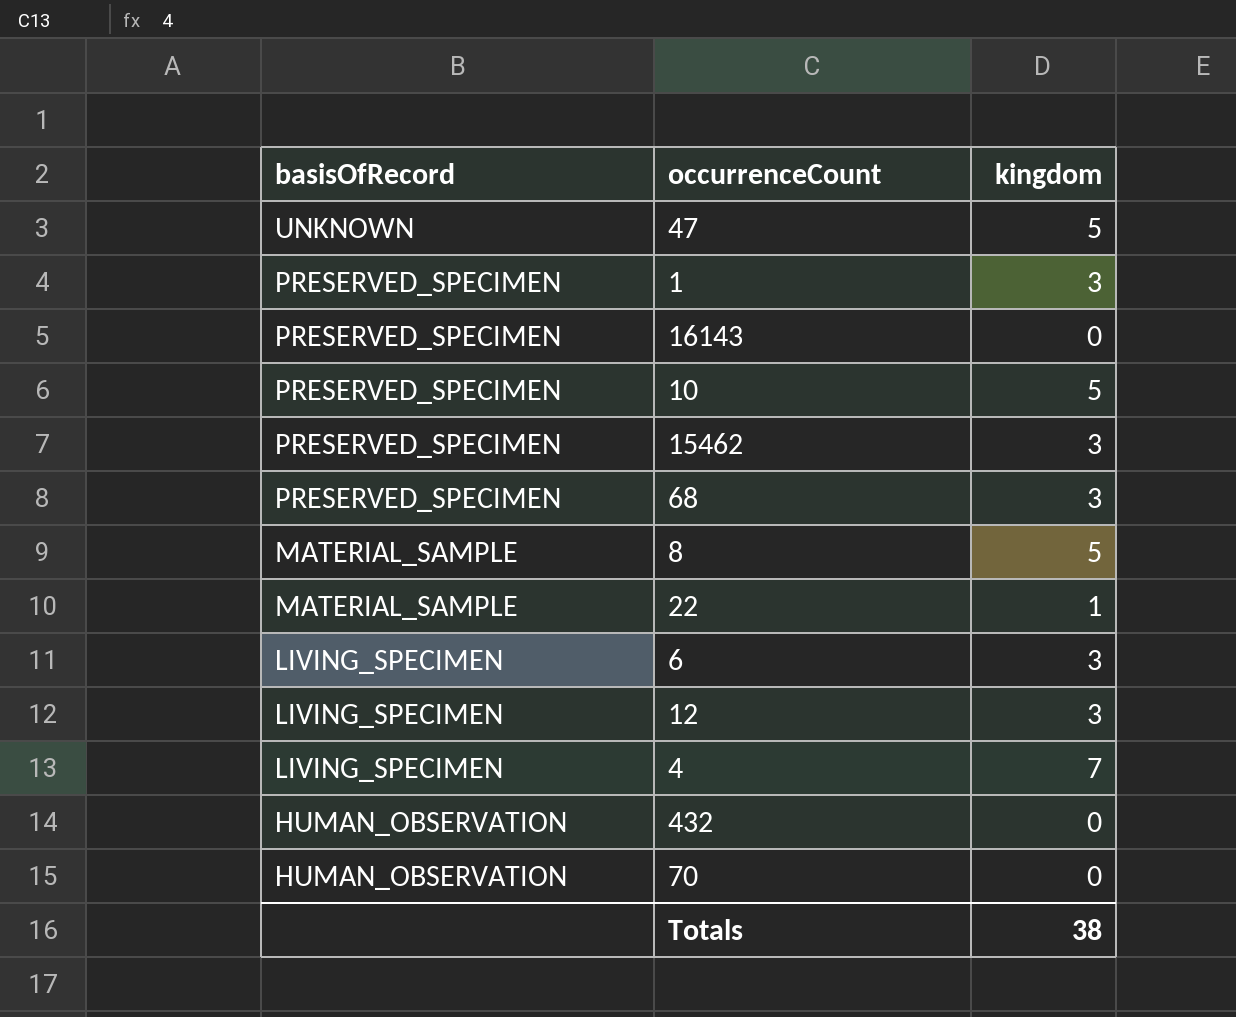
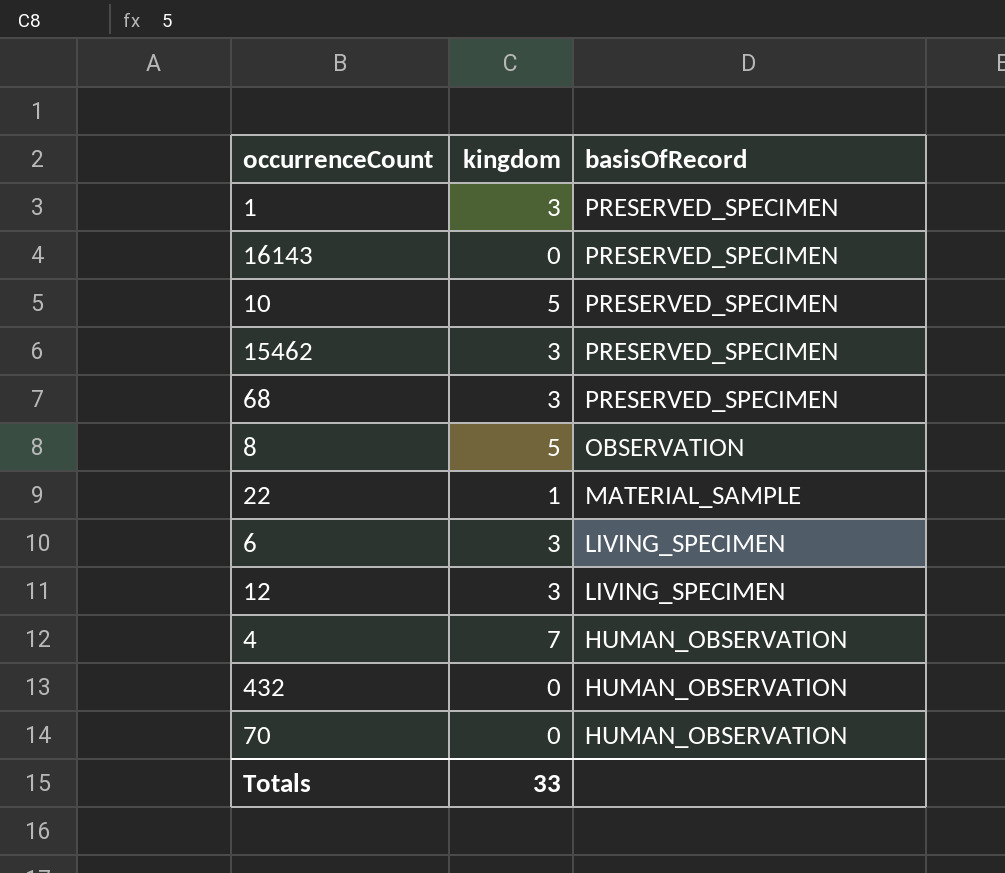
column basisOfRecord | position: 1 -> 3
row 47: UNKNOWN | 5 -> none
8 | basisOfRecord: MATERIAL_SAMPLE -> OBSERVATION
4 | basisOfRecord: LIVING_SPECIMEN -> HUMAN_OBSERVATION
Totals | kingdom: 38 -> 33

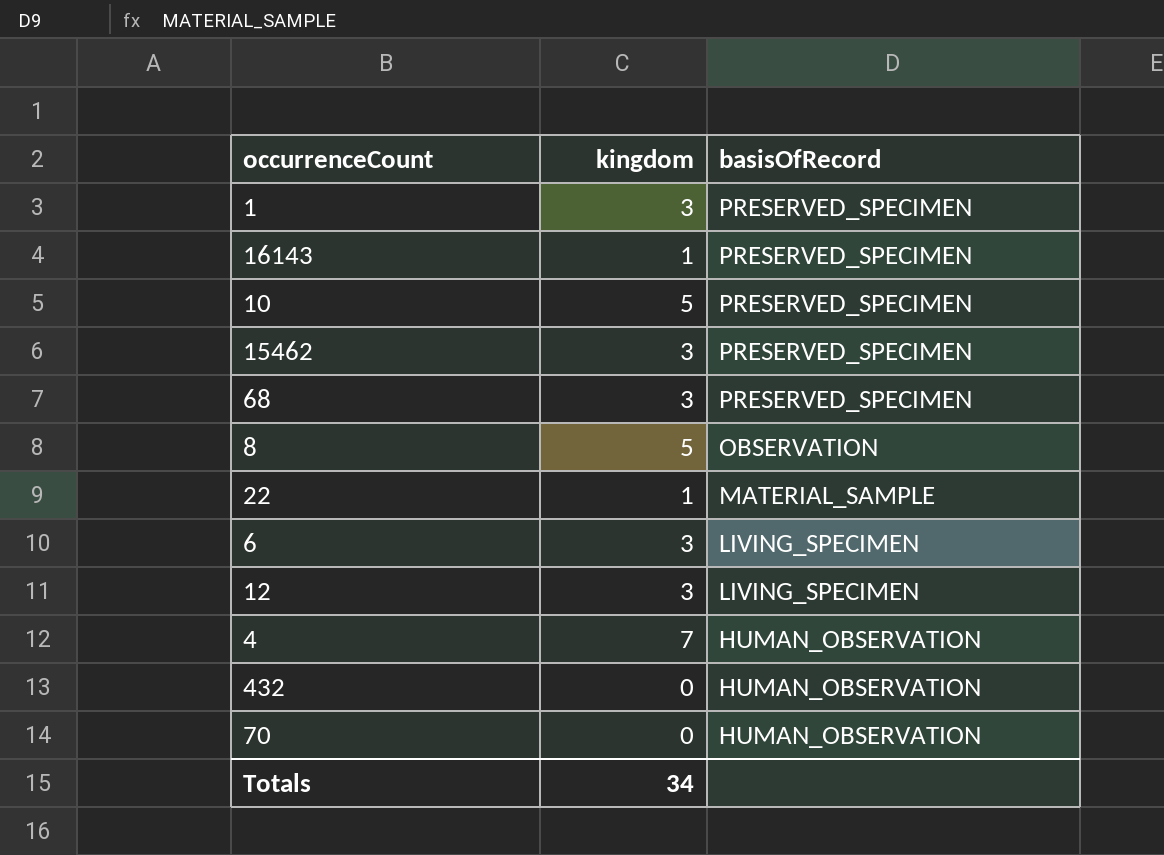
16143 | kingdom: 0 -> 1
Totals | kingdom: 33 -> 34

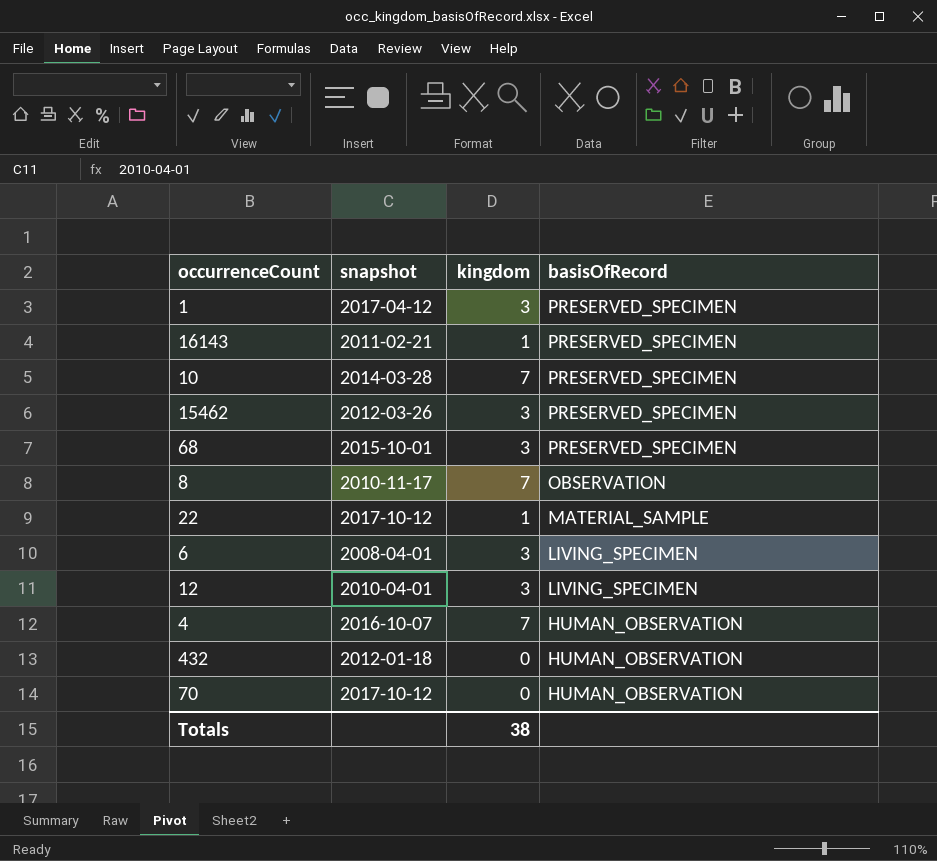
column snapshot | position: none -> 2
10 | kingdom: 5 -> 7
8 | kingdom: 5 -> 7
Totals | kingdom: 34 -> 38

